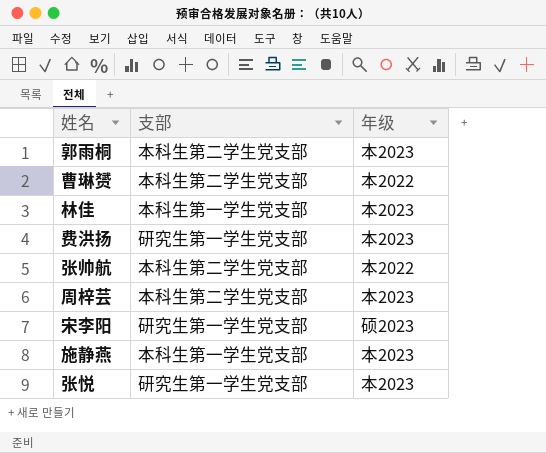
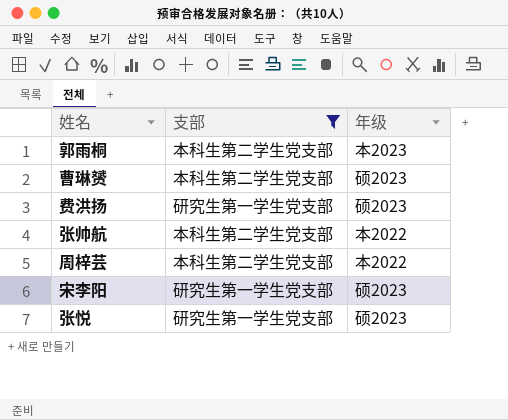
filter: none -> 支部 != 本科生第一学生党支部
曹琳赟 | 年级: 本2022 -> 硕2023
费洪扬 | 年级: 本2023 -> 硕2023
周梓芸 | 年级: 本2023 -> 本2022
张悦 | 年级: 本2023 -> 硕2023

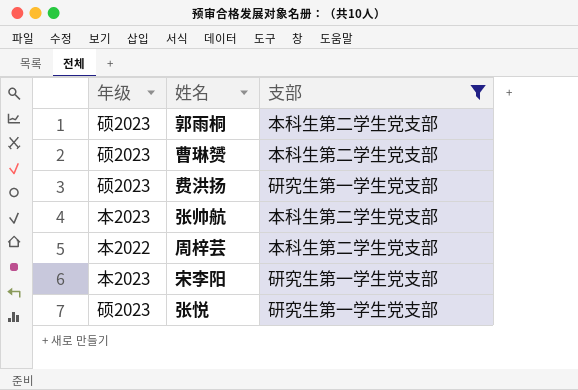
column 年级 | position: 3 -> 1
郭雨桐 | 年级: 本2023 -> 硕2023
张帅航 | 年级: 本2022 -> 本2023
宋李阳 | 年级: 硕2023 -> 本2023

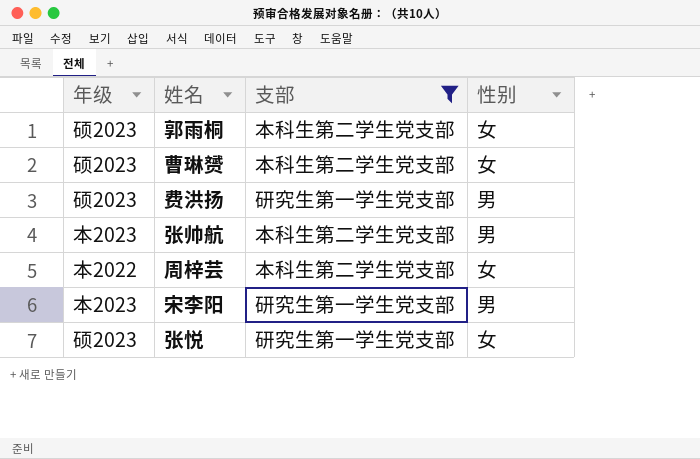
column 性别 | position: none -> 4

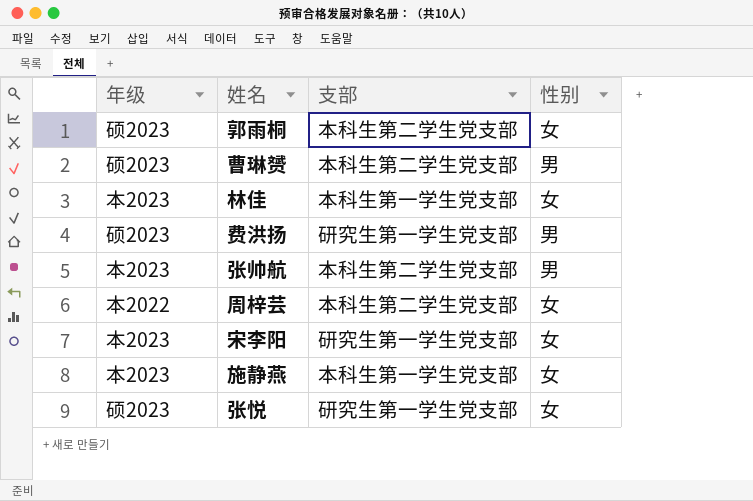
filter: 支部 != 本科生第一学生党支部 -> none
曹琳赟 | 性别: 女 -> 男
宋李阳 | 性别: 男 -> 女

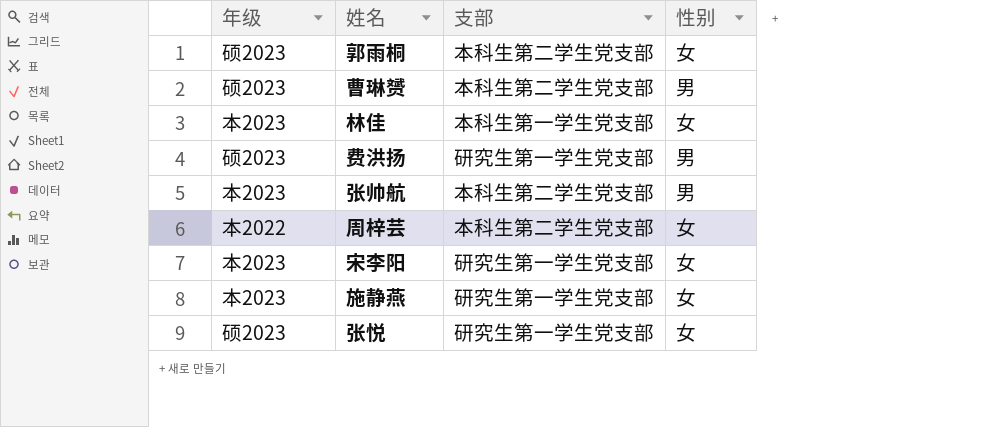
施静燕 | 支部: 本科生第一学生党支部 -> 研究生第一学生党支部

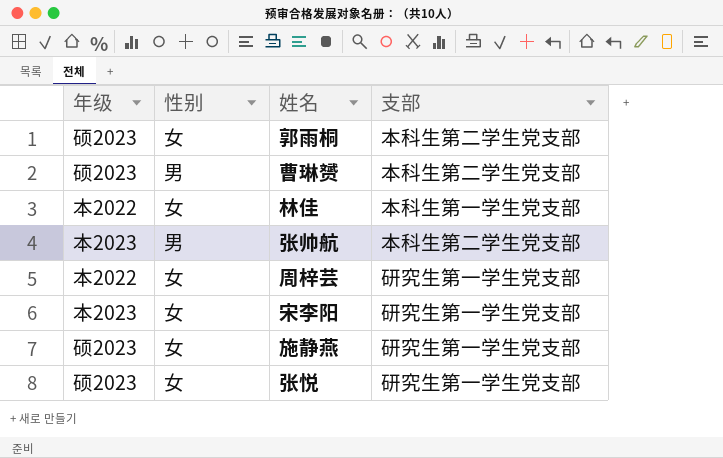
column 性别 | position: 4 -> 2
row 费洪扬: 硕2023 | 研究生第一学生党支部 | 男 -> none
林佳 | 年级: 本2023 -> 本2022
周梓芸 | 支部: 本科生第二学生党支部 -> 研究生第一学生党支部
施静燕 | 年级: 本2023 -> 硕2023

